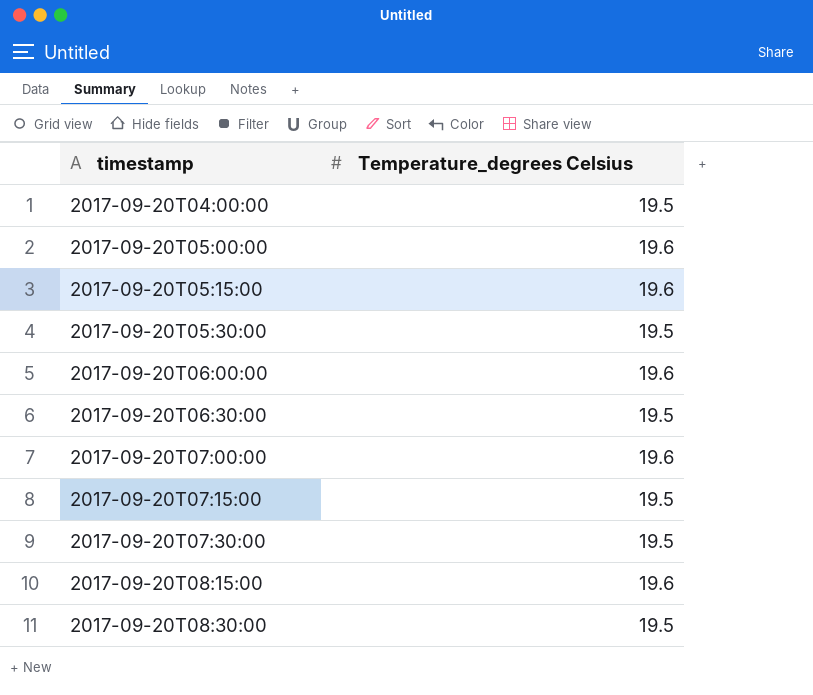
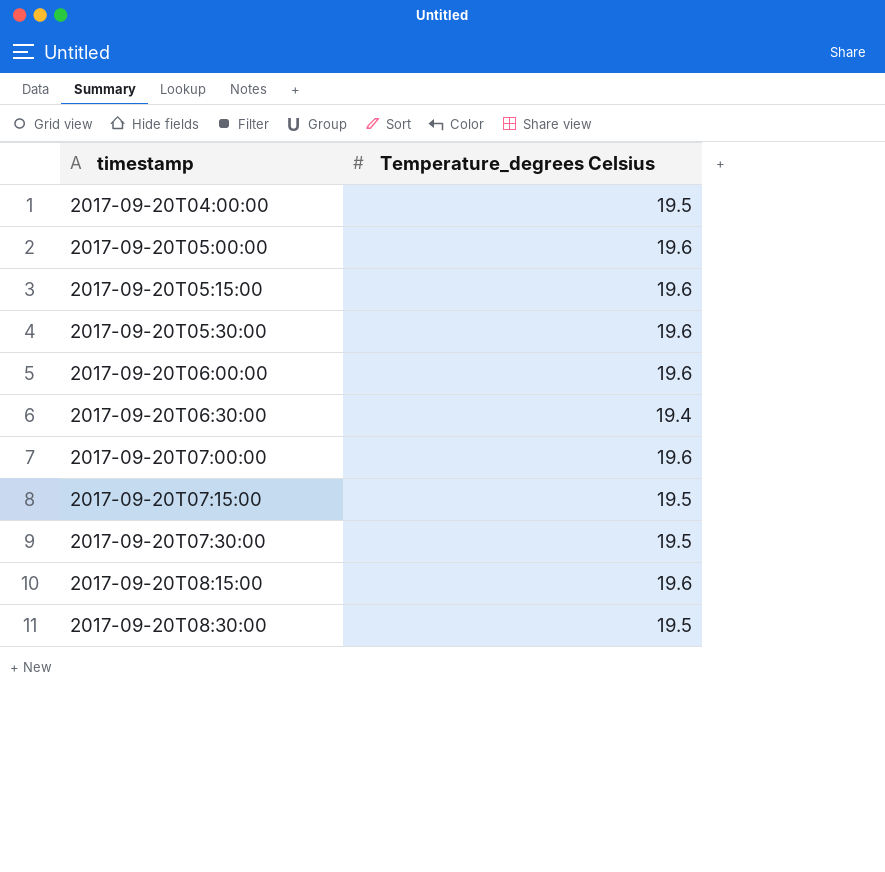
2017-09-20T05:30:00 | Temperature_degrees Celsius: 19.5 -> 19.6
2017-09-20T06:30:00 | Temperature_degrees Celsius: 19.5 -> 19.4

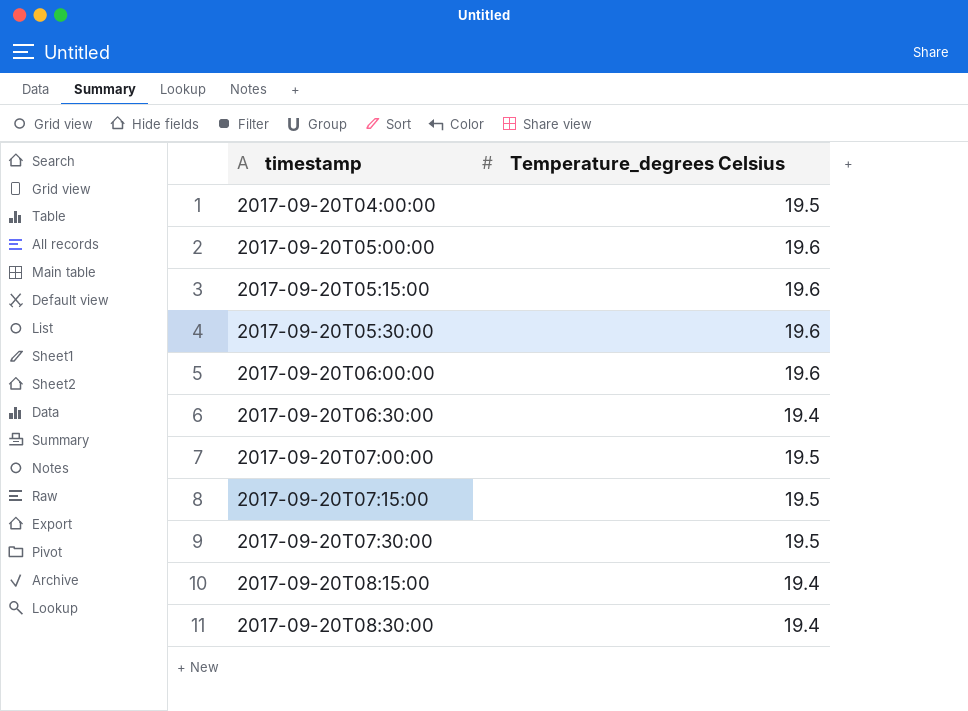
2017-09-20T07:00:00 | Temperature_degrees Celsius: 19.6 -> 19.5
2017-09-20T08:15:00 | Temperature_degrees Celsius: 19.6 -> 19.4
2017-09-20T08:30:00 | Temperature_degrees Celsius: 19.5 -> 19.4

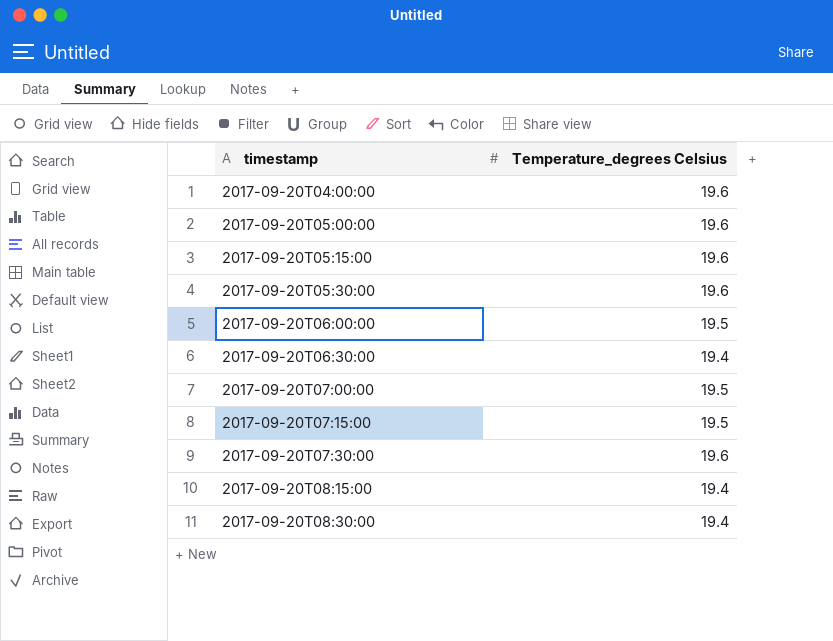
2017-09-20T04:00:00 | Temperature_degrees Celsius: 19.5 -> 19.6
2017-09-20T06:00:00 | Temperature_degrees Celsius: 19.6 -> 19.5
2017-09-20T07:30:00 | Temperature_degrees Celsius: 19.5 -> 19.6

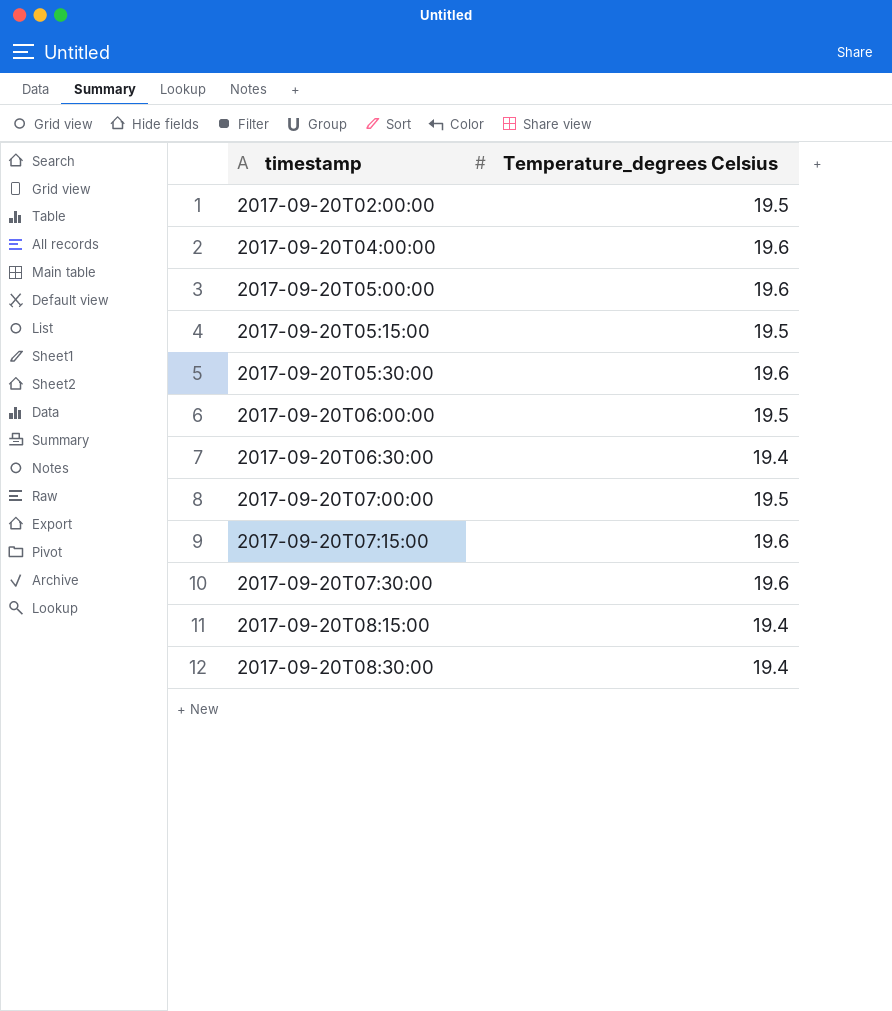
row 2017-09-20T02:00:00: none -> 19.5
2017-09-20T05:15:00 | Temperature_degrees Celsius: 19.6 -> 19.5
2017-09-20T07:15:00 | Temperature_degrees Celsius: 19.5 -> 19.6

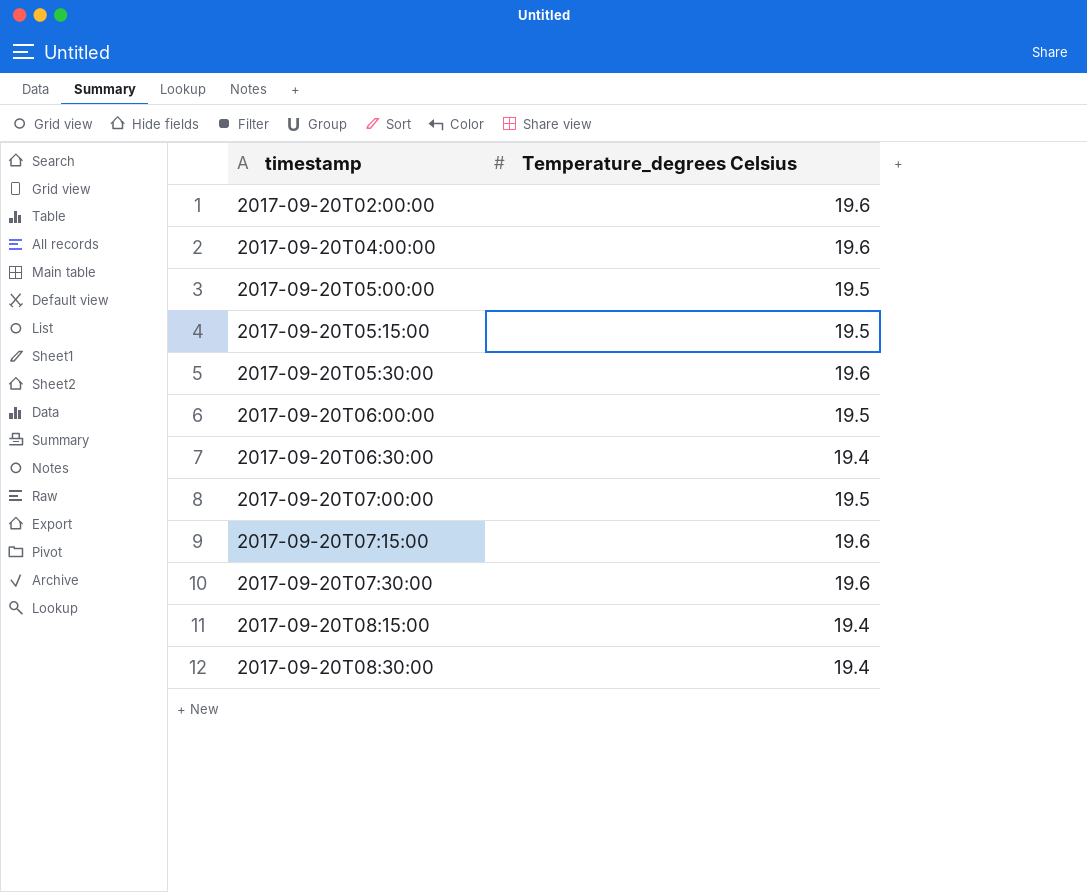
2017-09-20T02:00:00 | Temperature_degrees Celsius: 19.5 -> 19.6
2017-09-20T05:00:00 | Temperature_degrees Celsius: 19.6 -> 19.5

